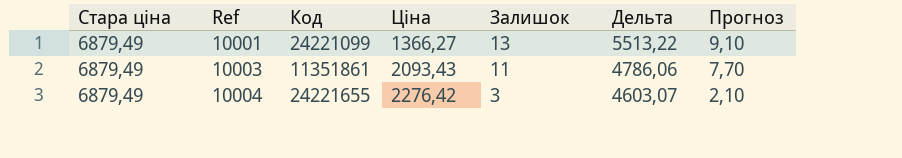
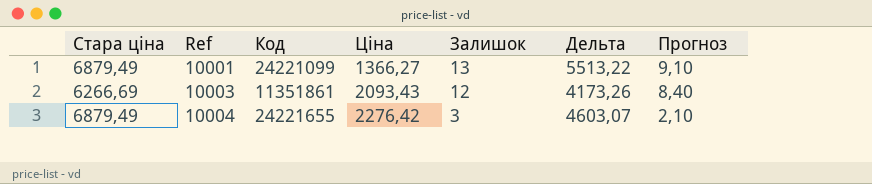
10003 | Стара ціна: 6879,49 -> 6266,69
10003 | Залишок: 11 -> 12
10003 | Дельта: 4786,06 -> 4173,26
10003 | Прогноз: 7,70 -> 8,40

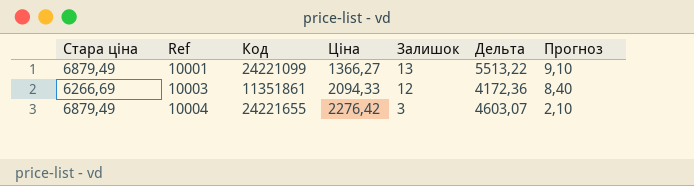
10003 | Ціна: 2093,43 -> 2094,33
10003 | Дельта: 4173,26 -> 4172,36

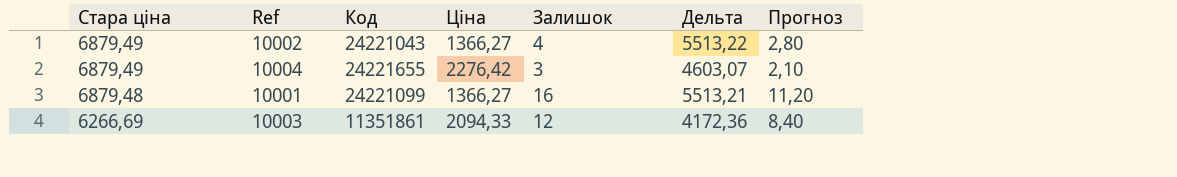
row order: Ref ascending -> Стара ціна descending
row 10002: none -> 6879,49 | 24221043 | 1366,27 | 4 | 5513,22 | 2,80
10001 | Стара ціна: 6879,49 -> 6879,48
10001 | Залишок: 13 -> 16
10001 | Дельта: 5513,22 -> 5513,21
10001 | Прогноз: 9,10 -> 11,20

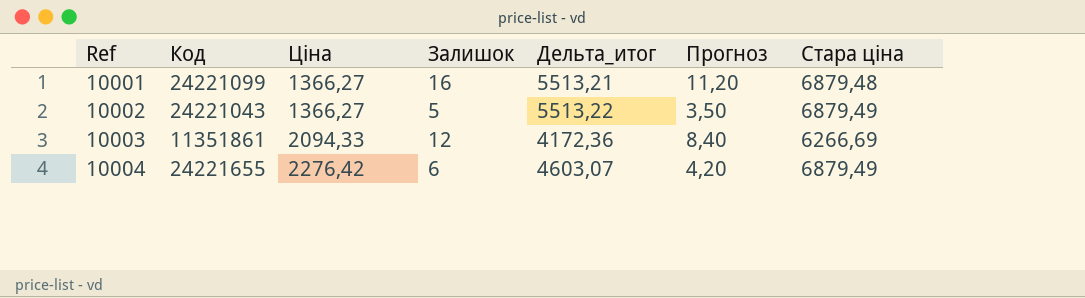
row order: Стара ціна descending -> Ref ascending
column name: Дельта -> Дельта_итог
column Стара ціна | position: 1 -> 7
10002 | Залишок: 4 -> 5
10002 | Прогноз: 2,80 -> 3,50
10004 | Залишок: 3 -> 6
10004 | Прогноз: 2,10 -> 4,20

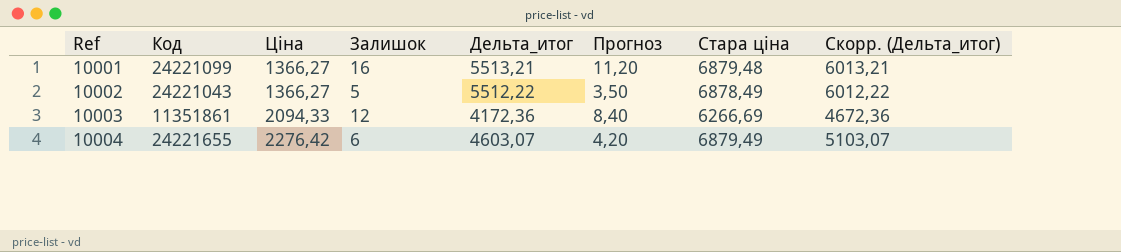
column Скорр. (Дельта_итог) | formula: none -> [Дельта_итог] + 500
10002 | Дельта_итог: 5513,22 -> 5512,22
10002 | Стара ціна: 6879,49 -> 6878,49

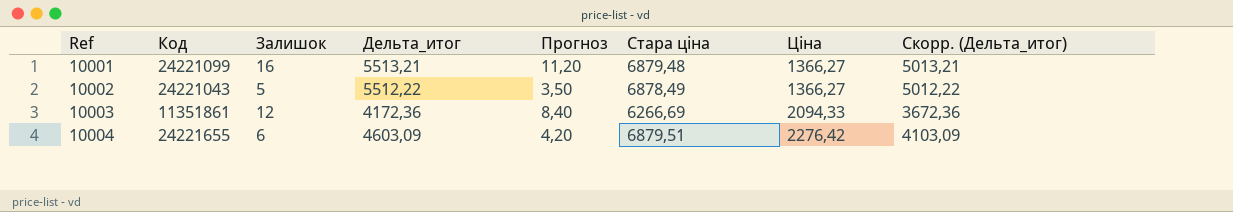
column Ціна | position: 3 -> 7
column Скорр. (Дельта_итог) | formula: [Дельта_итог] + 500 -> [Дельта_итог] - 500
10004 | Дельта_итог: 4603,07 -> 4603,09
10004 | Стара ціна: 6879,49 -> 6879,51

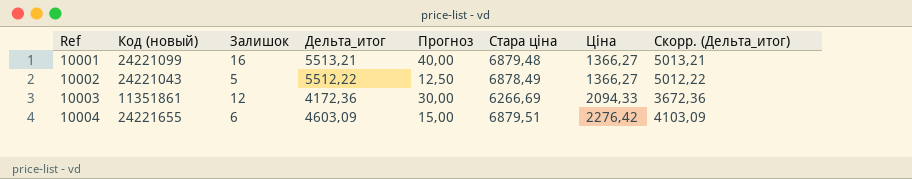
column name: Код -> Код (новый)
column Прогноз | formula: [Залишок] * 0,7 -> [Залишок] * 2,5

